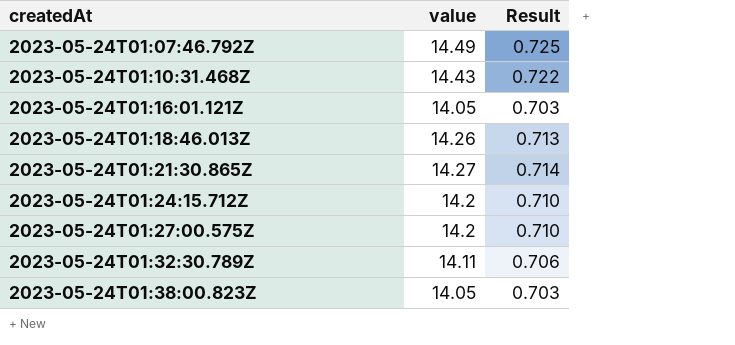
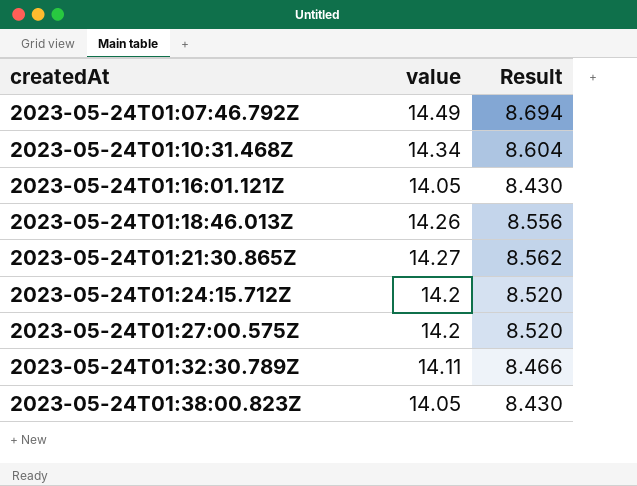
column Result | formula: [value] * 0.05 -> [value] * 0.6
2023-05-24T01:10:31.468Z | value: 14.43 -> 14.34

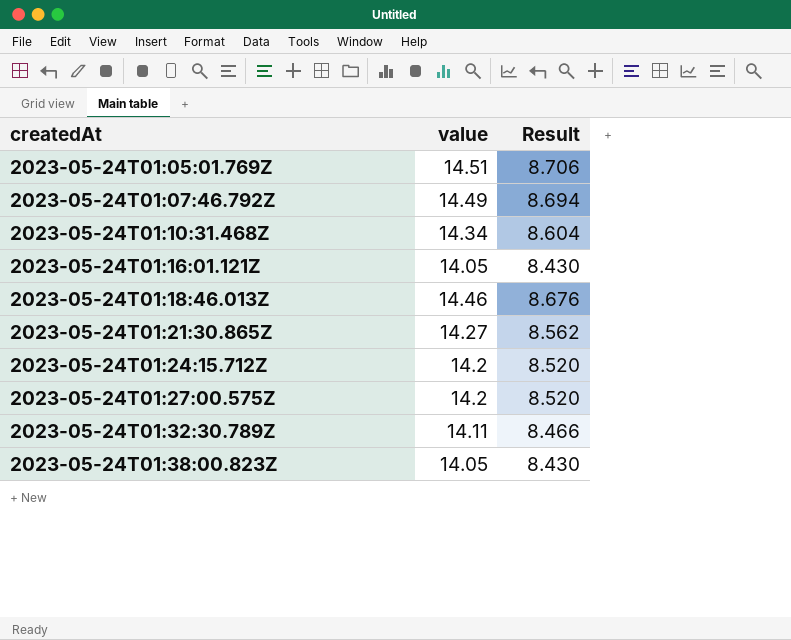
row 2023-05-24T01:05:01.769Z: none -> 14.51 | 8.706
2023-05-24T01:18:46.013Z | value: 14.26 -> 14.46
2023-05-24T01:18:46.013Z | Result: 8.556 -> 8.676

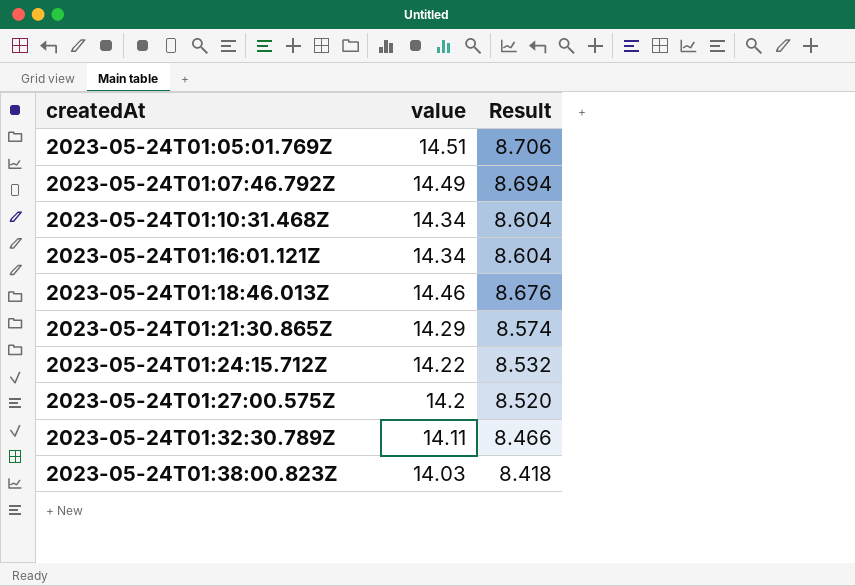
2023-05-24T01:16:01.121Z | value: 14.05 -> 14.34
2023-05-24T01:16:01.121Z | Result: 8.430 -> 8.604
2023-05-24T01:21:30.865Z | value: 14.27 -> 14.29
2023-05-24T01:21:30.865Z | Result: 8.562 -> 8.574
2023-05-24T01:24:15.712Z | value: 14.2 -> 14.22
2023-05-24T01:24:15.712Z | Result: 8.520 -> 8.532
2023-05-24T01:38:00.823Z | value: 14.05 -> 14.03
2023-05-24T01:38:00.823Z | Result: 8.430 -> 8.418

